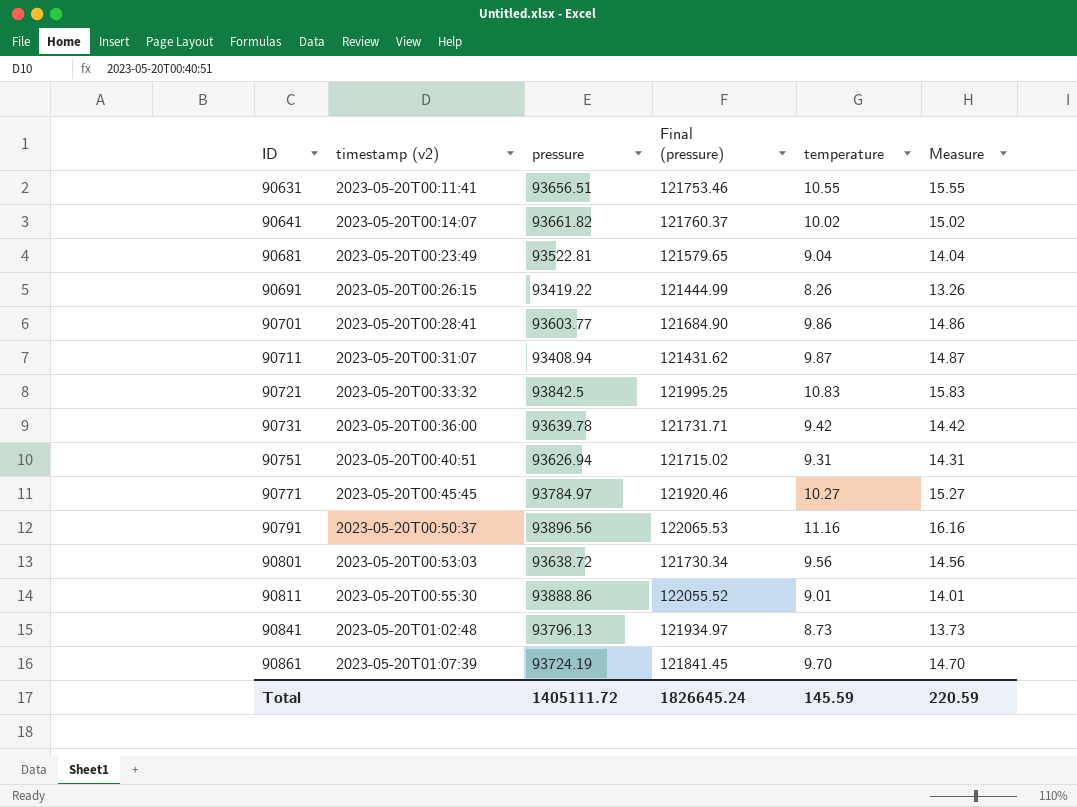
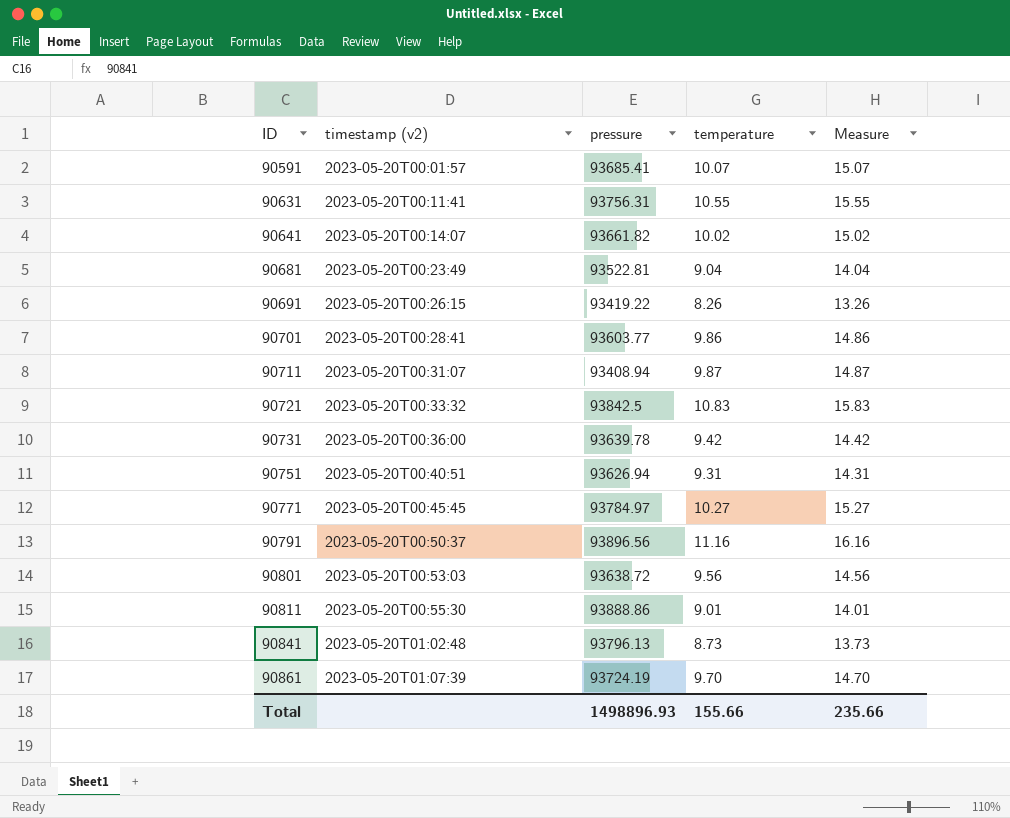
column Final (pressure) | formula: [pressure] * 1.3 -> none
row 90591: none -> 2023-05-20T00:01:57 | 93685.41 | 10.07 | 15.07
90631 | pressure: 93656.51 -> 93756.31
Total | pressure: 1405111.72 -> 1498896.93
Total | temperature: 145.59 -> 155.66
Total | Measure: 220.59 -> 235.66

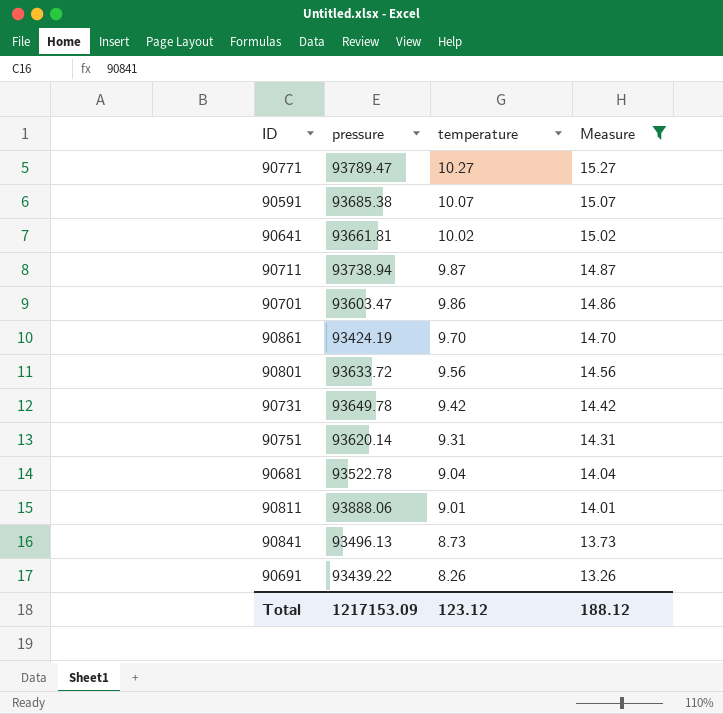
filter: none -> Measure <= 15.27
row order: ID ascending -> temperature descending
column timestamp (v2) | position: 2 -> none
90771 | pressure: 93784.97 -> 93789.47
90591 | pressure: 93685.41 -> 93685.38
90641 | pressure: 93661.82 -> 93661.81
90711 | pressure: 93408.94 -> 93738.94
90701 | pressure: 93603.77 -> 93603.47
90861 | pressure: 93724.19 -> 93424.19
90801 | pressure: 93638.72 -> 93633.72
90731 | pressure: 93639.78 -> 93649.78
90751 | pressure: 93626.94 -> 93620.14
90681 | pressure: 93522.81 -> 93522.78
90811 | pressure: 93888.86 -> 93888.06
90841 | pressure: 93796.13 -> 93496.13
90691 | pressure: 93419.22 -> 93439.22
Total | pressure: 1498896.93 -> 1217153.09
Total | temperature: 155.66 -> 123.12
Total | Measure: 235.66 -> 188.12

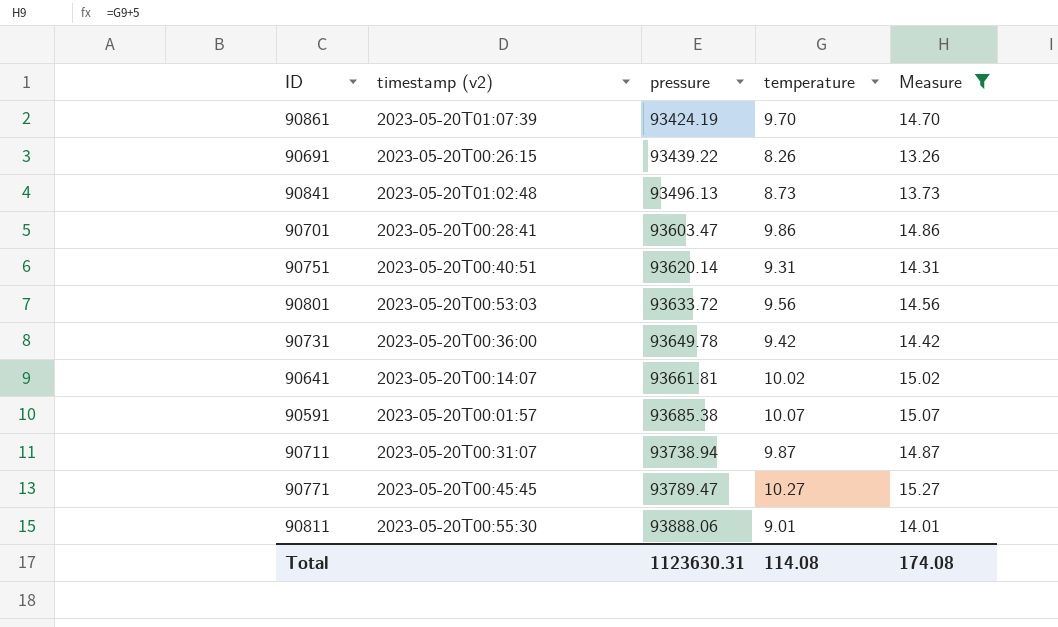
row order: temperature descending -> pressure ascending
column timestamp (v2) | position: none -> 2
row 90681: 93522.78 | 9.04 | 14.04 -> none
Total | pressure: 1217153.09 -> 1123630.31
Total | temperature: 123.12 -> 114.08
Total | Measure: 188.12 -> 174.08

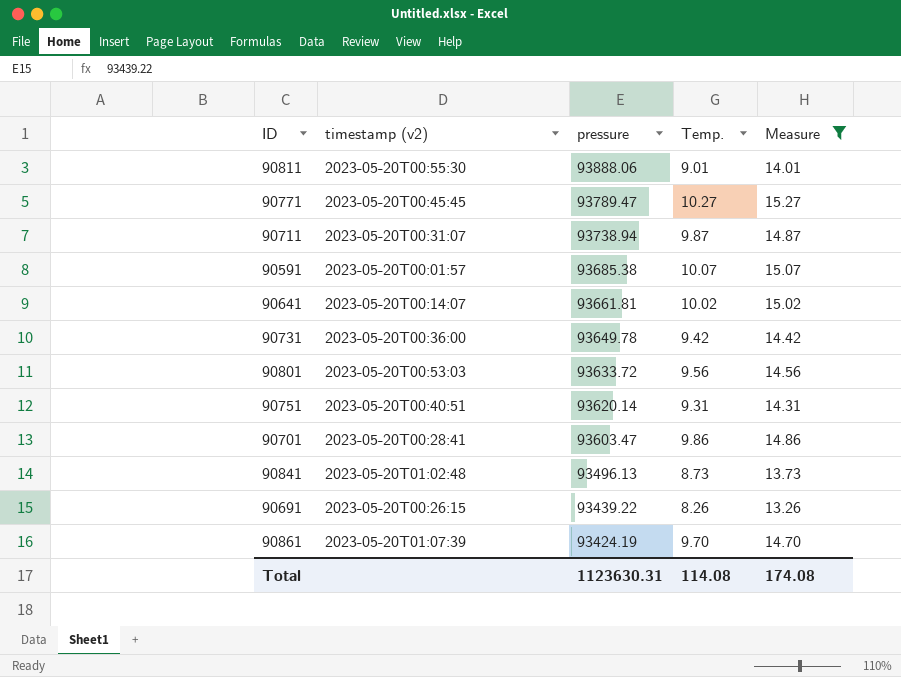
row order: pressure ascending -> pressure descending
column name: temperature -> Temp.

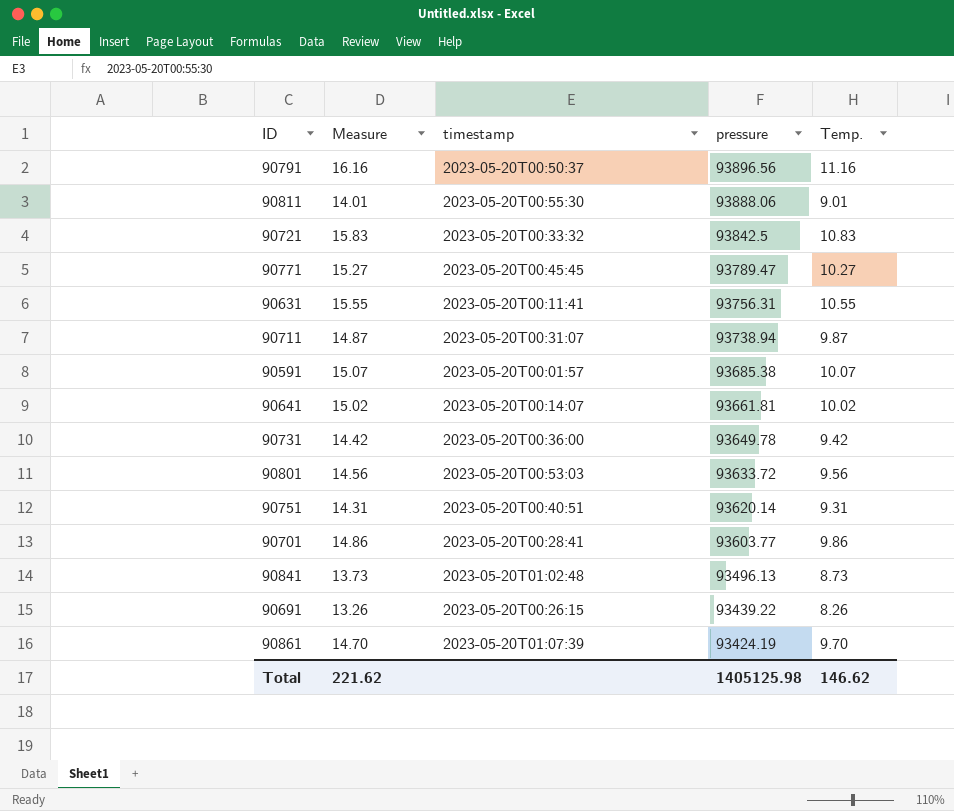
filter: Measure <= 15.27 -> none
column Measure | position: 5 -> 2
column name: timestamp (v2) -> timestamp
90701 | pressure: 93603.47 -> 93603.77
Total | Measure: 174.08 -> 221.62
Total | pressure: 1123630.31 -> 1405125.98
Total | Temp.: 114.08 -> 146.62

